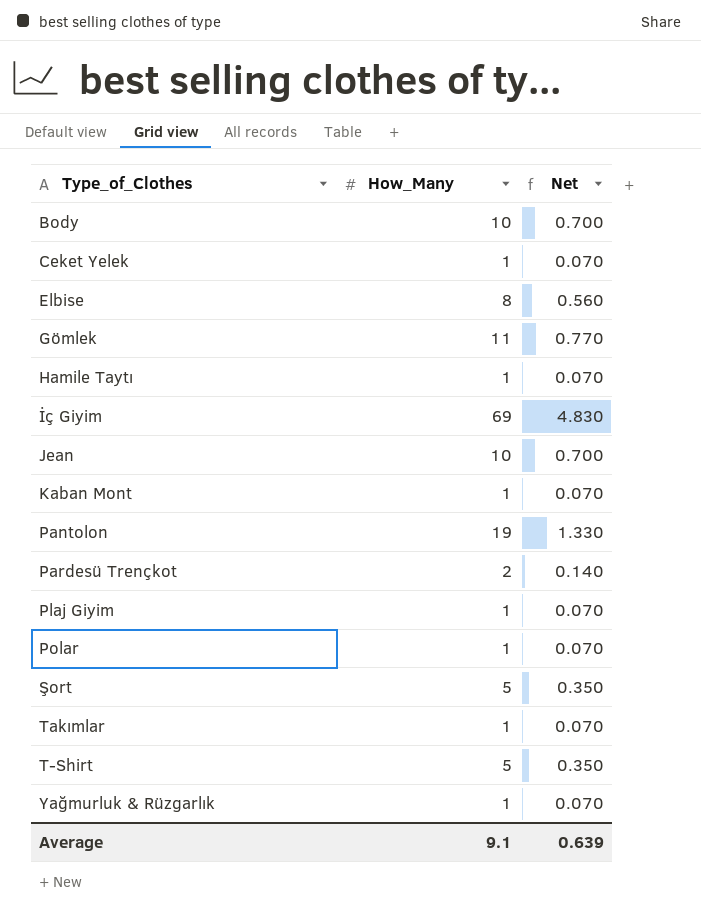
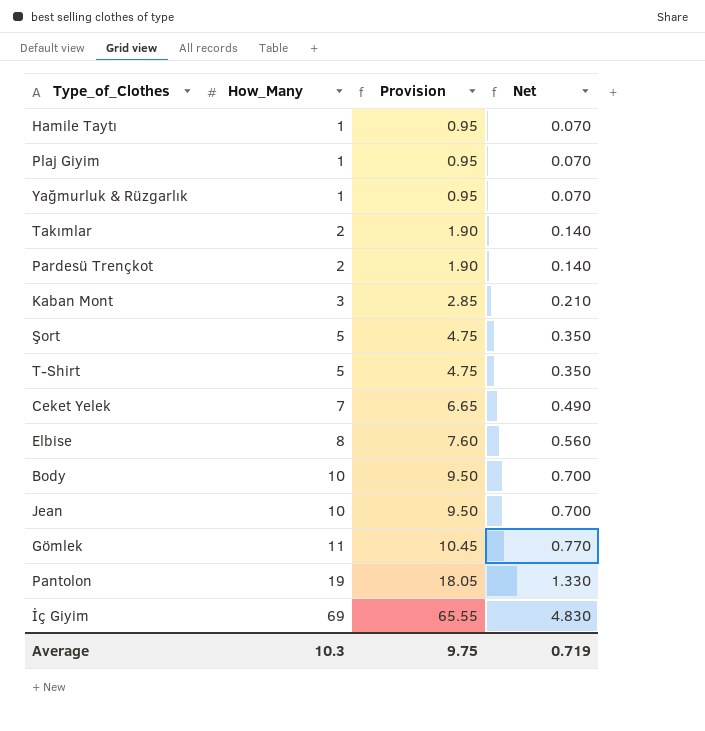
row order: none -> How_Many ascending
column Provision | formula: none -> [How_Many] * 0.95
row Polar: 1 | 0.070 -> none
Takımlar | How_Many: 1 -> 2
Takımlar | Net: 0.070 -> 0.140
Kaban Mont | How_Many: 1 -> 3
Kaban Mont | Net: 0.070 -> 0.210
Ceket Yelek | How_Many: 1 -> 7
Ceket Yelek | Net: 0.070 -> 0.490
Average | How_Many: 9.1 -> 10.3
Average | Net: 0.639 -> 0.719

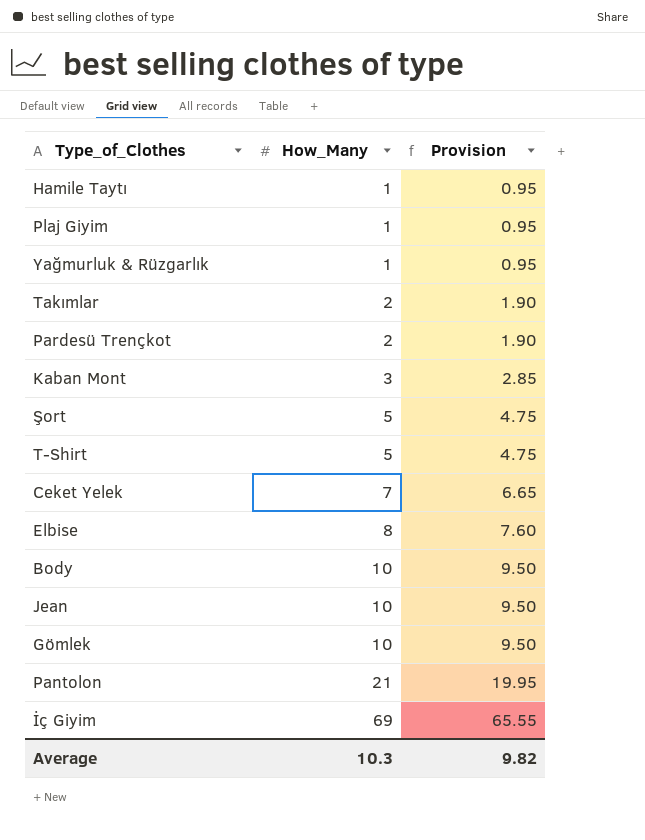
column Net | formula: [How_Many] * 0.07 -> none
Gömlek | How_Many: 11 -> 10
Gömlek | Provision: 10.45 -> 9.50
Pantolon | How_Many: 19 -> 21
Pantolon | Provision: 18.05 -> 19.95
Average | Provision: 9.75 -> 9.82

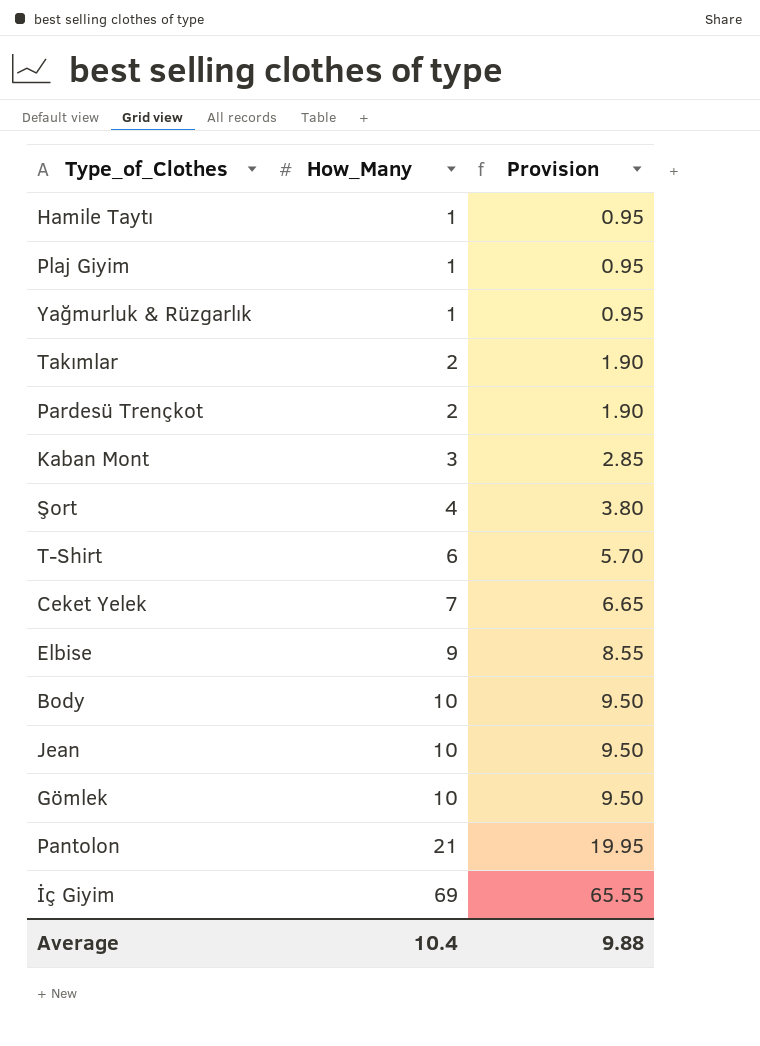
Şort | How_Many: 5 -> 4
Şort | Provision: 4.75 -> 3.80
T-Shirt | How_Many: 5 -> 6
T-Shirt | Provision: 4.75 -> 5.70
Elbise | How_Many: 8 -> 9
Elbise | Provision: 7.60 -> 8.55
Average | How_Many: 10.3 -> 10.4
Average | Provision: 9.82 -> 9.88

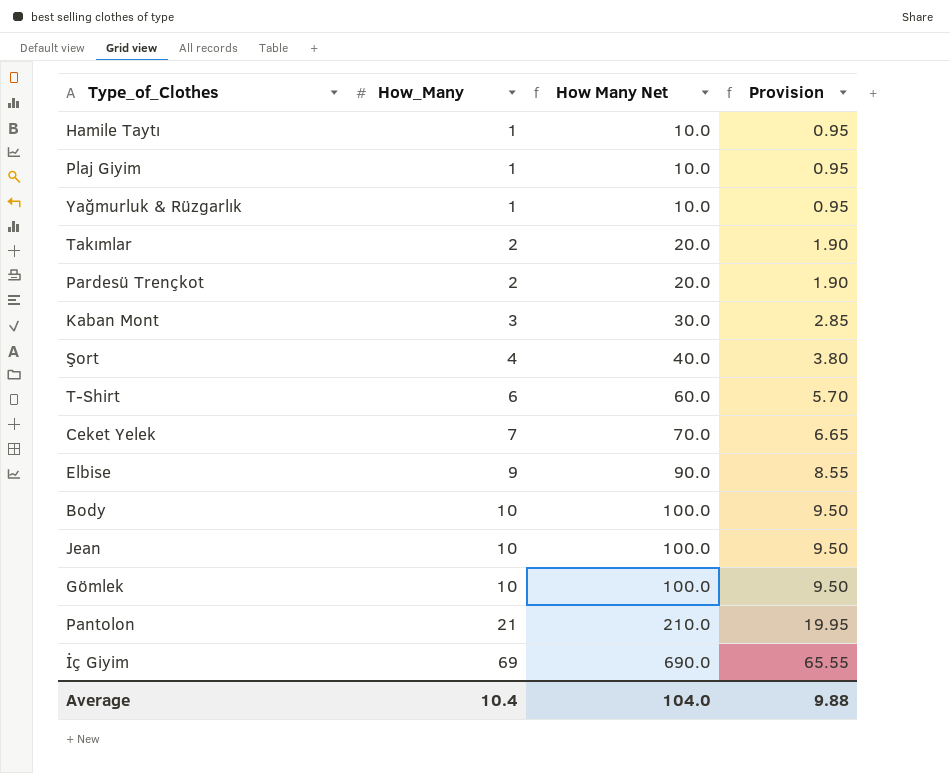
column How Many Net | formula: none -> [How_Many] * 10

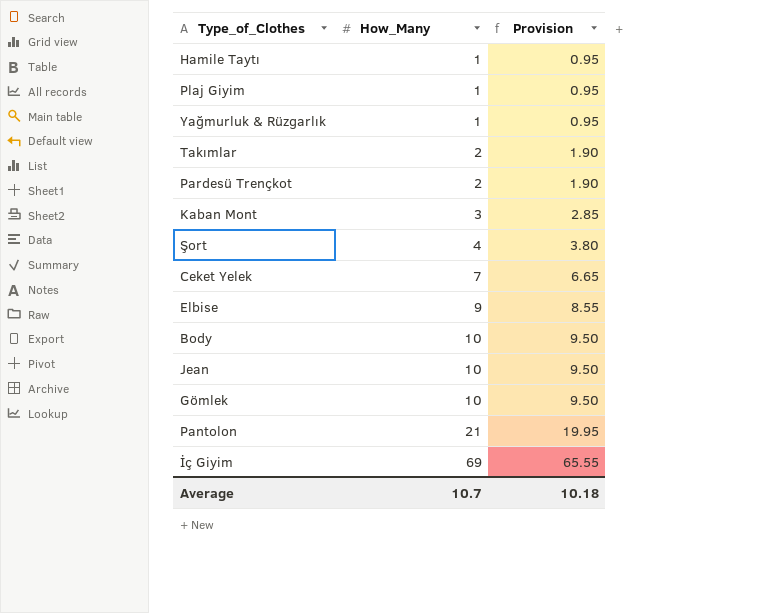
column How Many Net | formula: [How_Many] * 10 -> none
row T-Shirt: 6 | 60.0 | 5.70 -> none
Average | How_Many: 10.4 -> 10.7
Average | Provision: 9.88 -> 10.18

